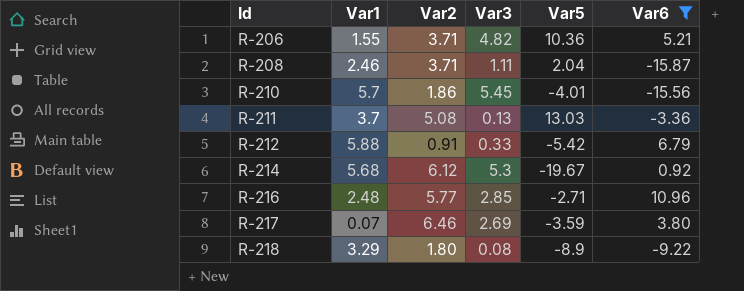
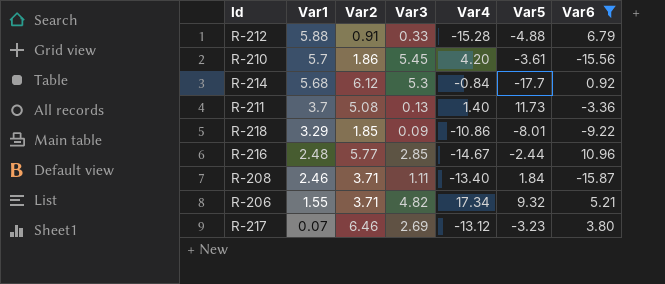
row order: Id ascending -> Var1 descending
column Var4 | position: none -> 5
R-212 | Var5: -5.42 -> -4.88
R-210 | Var5: -4.01 -> -3.61
R-214 | Var5: -19.67 -> -17.7
R-211 | Var5: 13.03 -> 11.73
R-218 | Var2: 1.80 -> 1.85
R-218 | Var3: 0.08 -> 0.09
R-218 | Var5: -8.9 -> -8.01
R-216 | Var5: -2.71 -> -2.44
R-208 | Var5: 2.04 -> 1.84
R-206 | Var5: 10.36 -> 9.32
R-217 | Var5: -3.59 -> -3.23

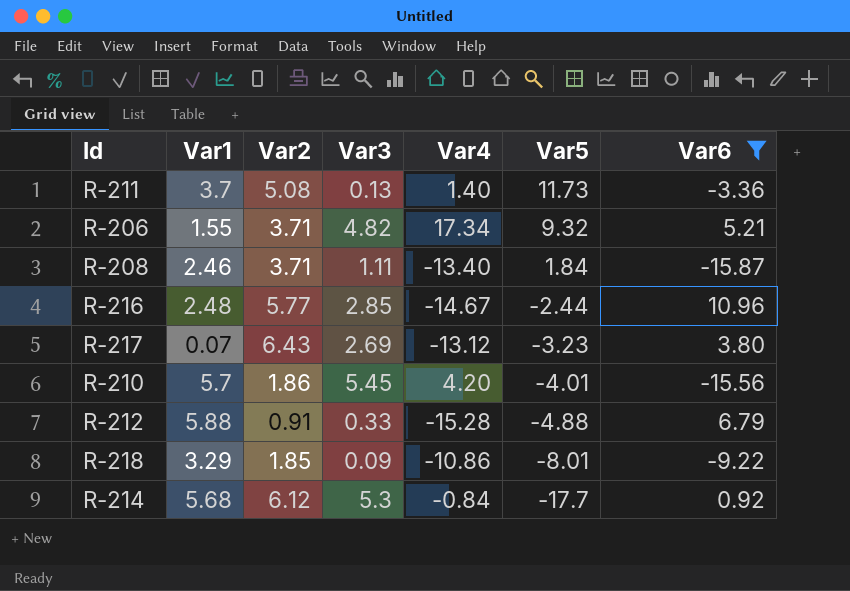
row order: Var1 descending -> Var5 descending
R-217 | Var2: 6.46 -> 6.43
R-210 | Var5: -3.61 -> -4.01

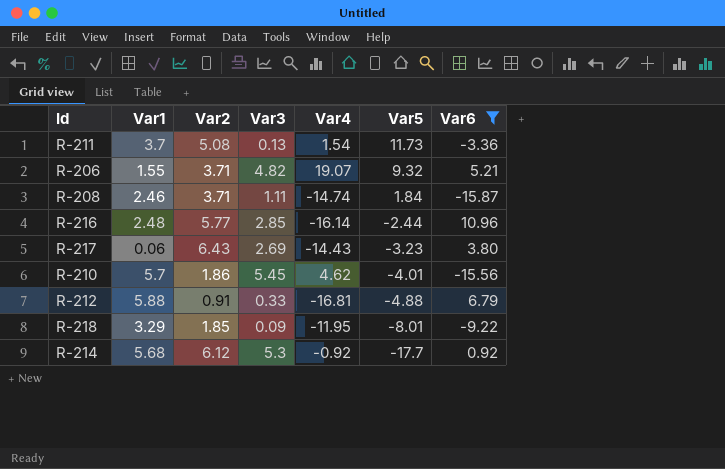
R-211 | Var4: 1.40 -> 1.54
R-206 | Var4: 17.34 -> 19.07
R-208 | Var4: -13.40 -> -14.74
R-216 | Var4: -14.67 -> -16.14
R-217 | Var1: 0.07 -> 0.06
R-217 | Var4: -13.12 -> -14.43
R-210 | Var4: 4.20 -> 4.62
R-212 | Var4: -15.28 -> -16.81
R-218 | Var4: -10.86 -> -11.95
R-214 | Var4: -0.84 -> -0.92

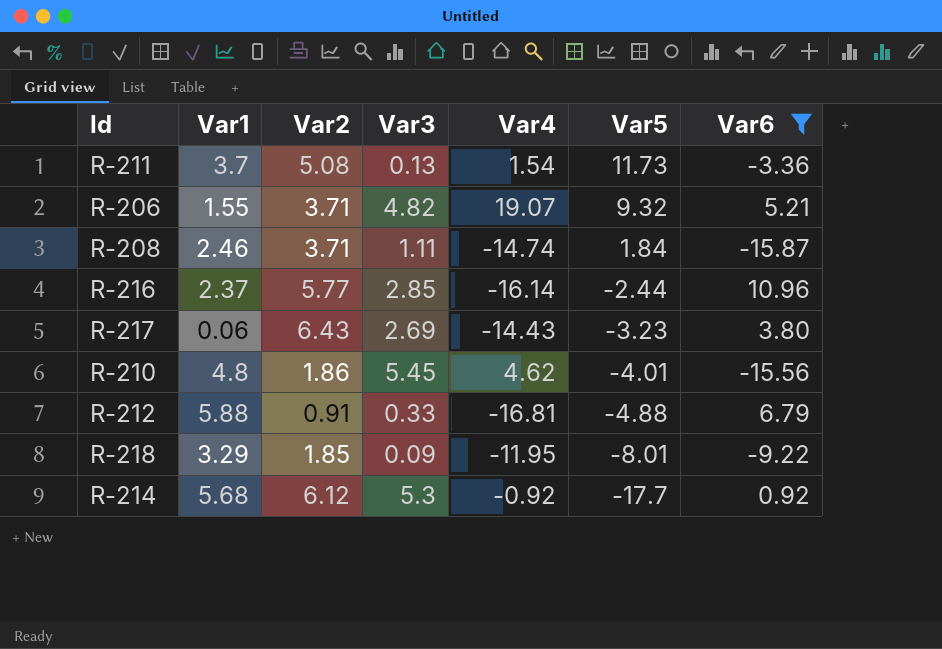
R-216 | Var1: 2.48 -> 2.37
R-210 | Var1: 5.7 -> 4.8

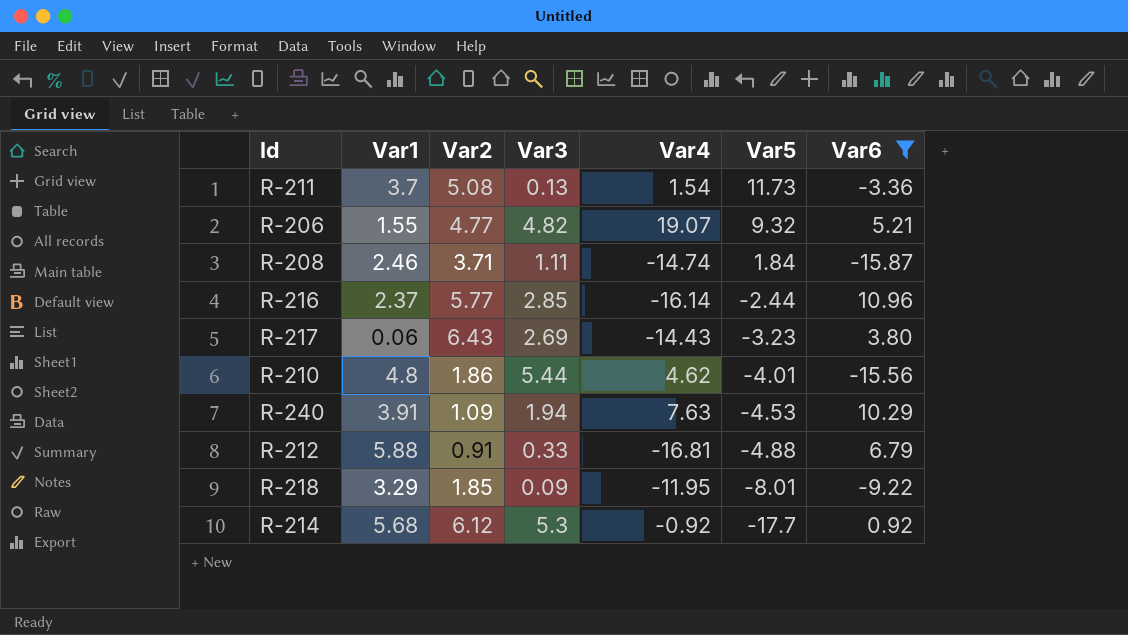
R-206 | Var2: 3.71 -> 4.77
R-210 | Var3: 5.45 -> 5.44
row R-240: none -> 3.91 | 1.09 | 1.94 | 7.63 | -4.53 | 10.29

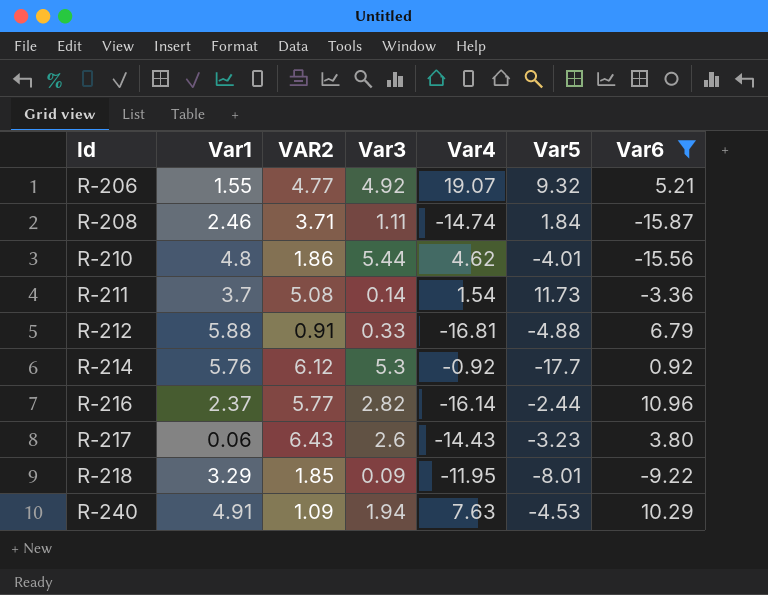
row order: Var5 descending -> Id ascending
column name: Var2 -> VAR2
R-206 | Var3: 4.82 -> 4.92
R-211 | Var3: 0.13 -> 0.14
R-214 | Var1: 5.68 -> 5.76
R-216 | Var3: 2.85 -> 2.82
R-217 | Var3: 2.69 -> 2.6
R-240 | Var1: 3.91 -> 4.91

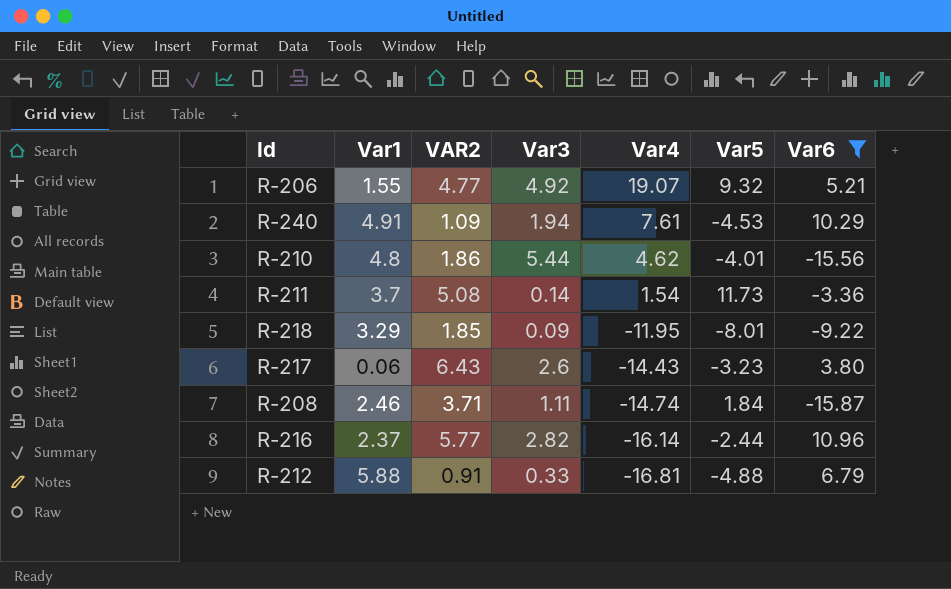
row order: Id ascending -> Var4 descending
row R-214: 5.76 | 6.12 | 5.3 | -0.92 | -17.7 | 0.92 -> none
R-240 | Var4: 7.63 -> 7.61

